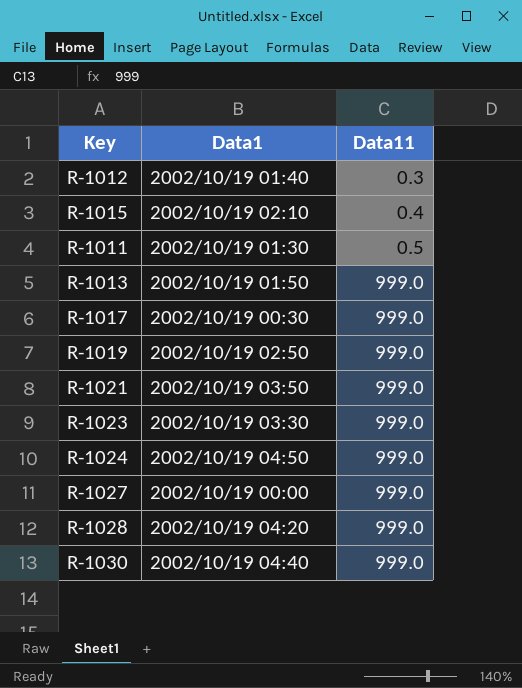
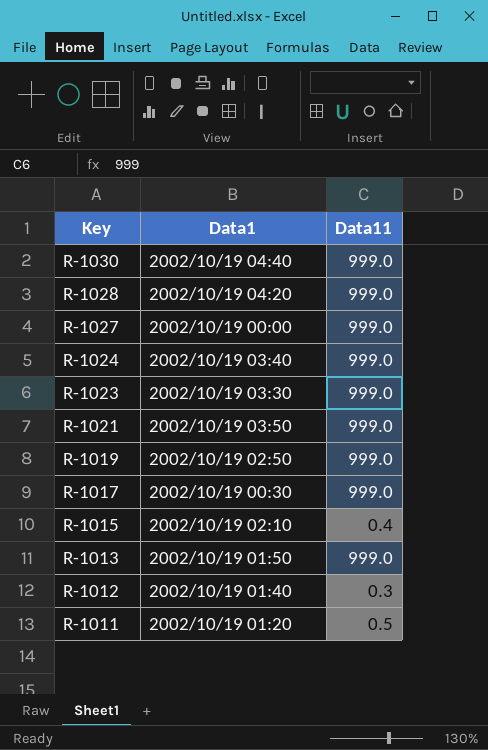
row order: Data11 ascending -> Key descending
R-1024 | Data1: 2002/10/19 04:50 -> 2002/10/19 03:40
R-1011 | Data1: 2002/10/19 01:30 -> 2002/10/19 01:20

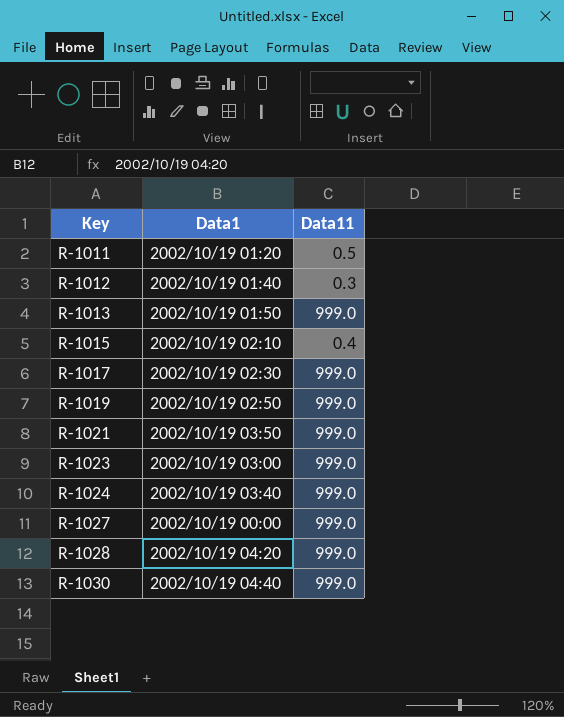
row order: Key descending -> Key ascending
R-1017 | Data1: 2002/10/19 00:30 -> 2002/10/19 02:30
R-1023 | Data1: 2002/10/19 03:30 -> 2002/10/19 03:00

